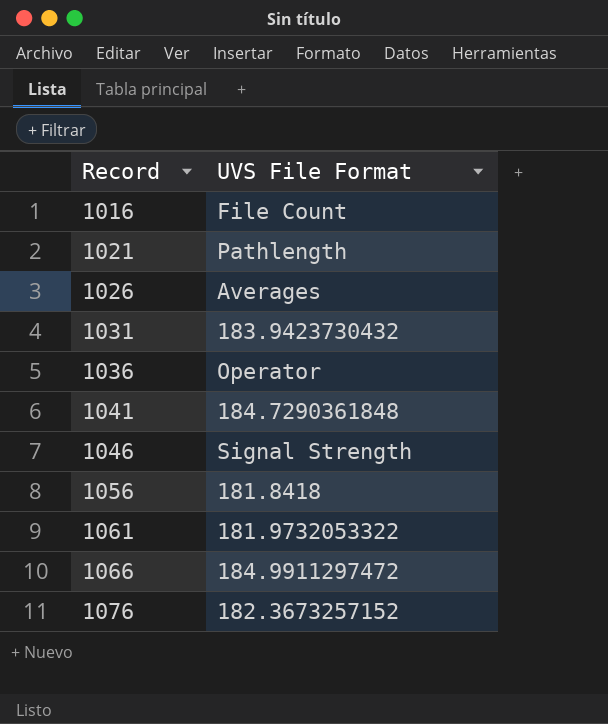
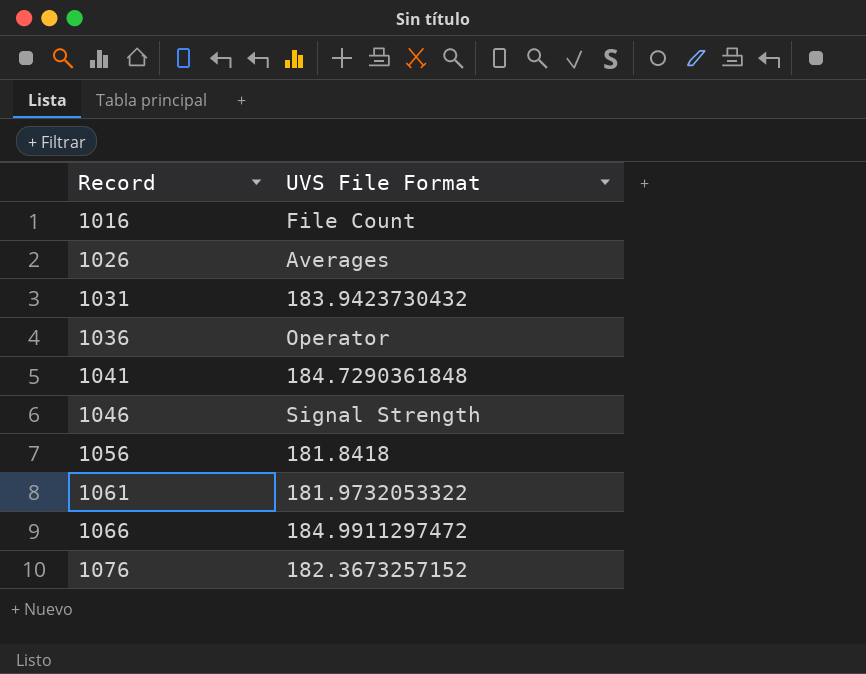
row 1021: Pathlength -> none

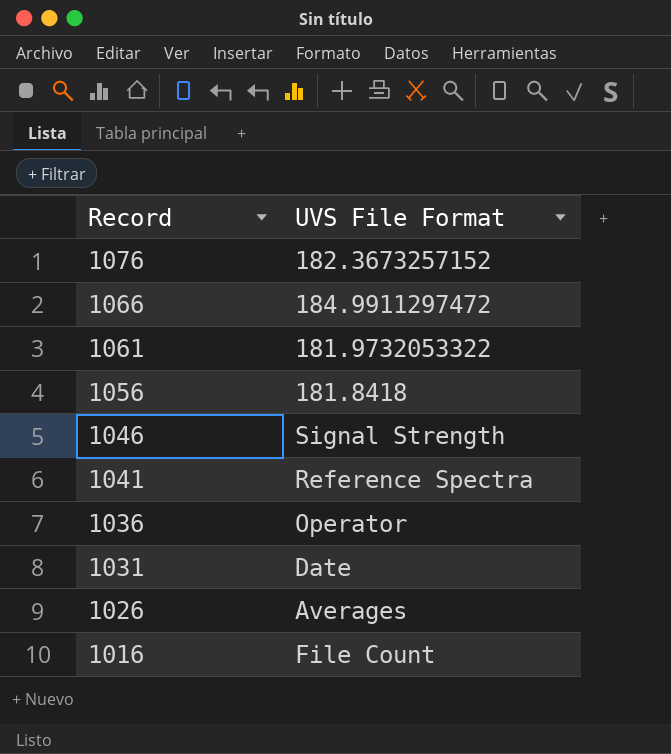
row order: Record ascending -> Record descending
1041 | UVS File Format: 184.7290361848 -> Reference Spectra
1031 | UVS File Format: 183.9423730432 -> Date

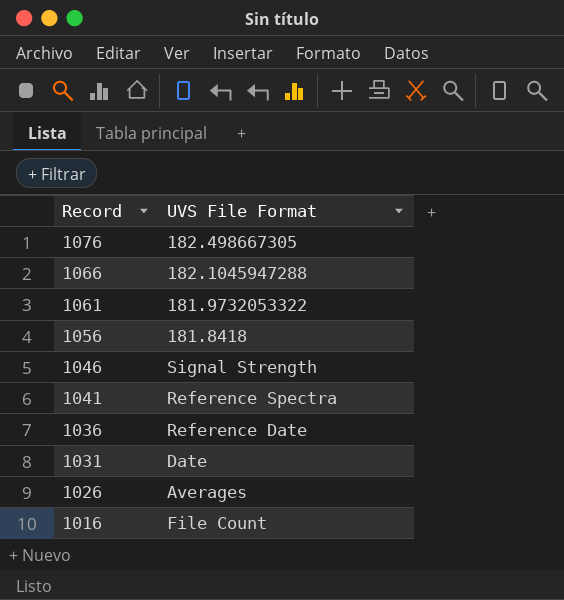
1076 | UVS File Format: 182.3673257152 -> 182.498667305
1066 | UVS File Format: 184.9911297472 -> 182.1045947288
1036 | UVS File Format: Operator -> Reference Date

